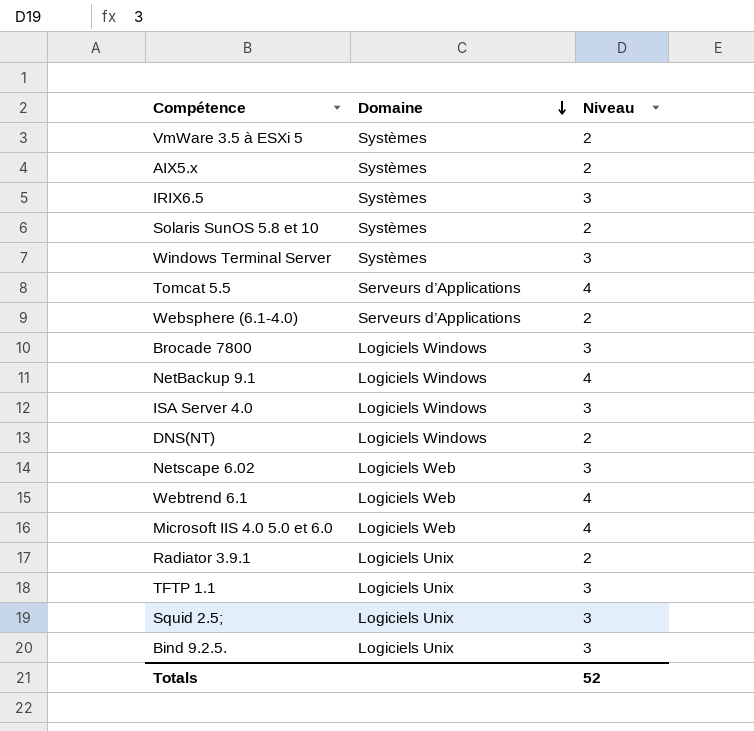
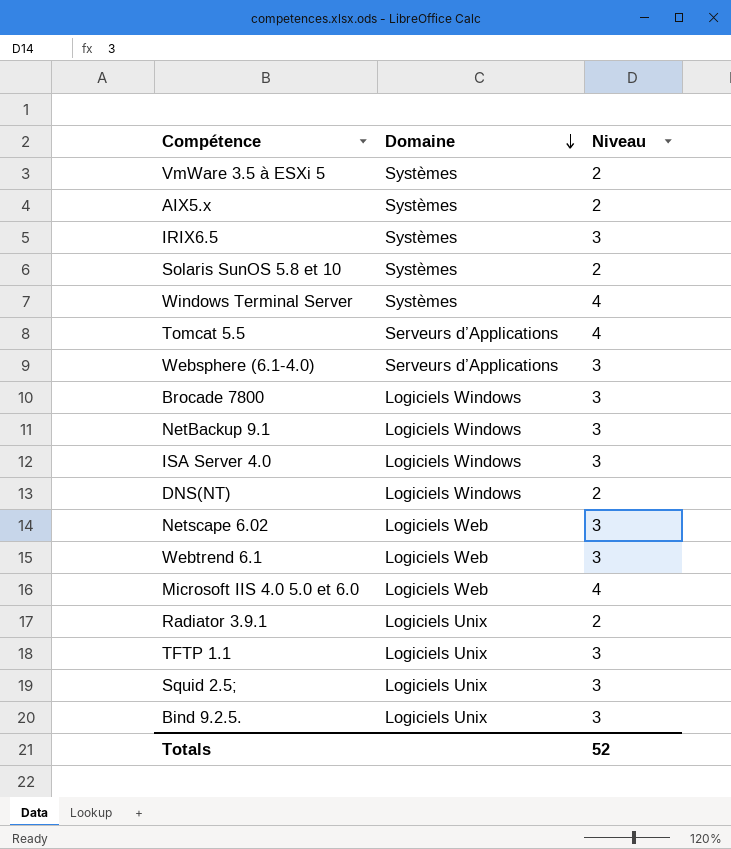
Windows Terminal Server | Niveau: 3 -> 4
Websphere (6.1-4.0) | Niveau: 2 -> 3
NetBackup 9.1 | Niveau: 4 -> 3
Webtrend 6.1 | Niveau: 4 -> 3

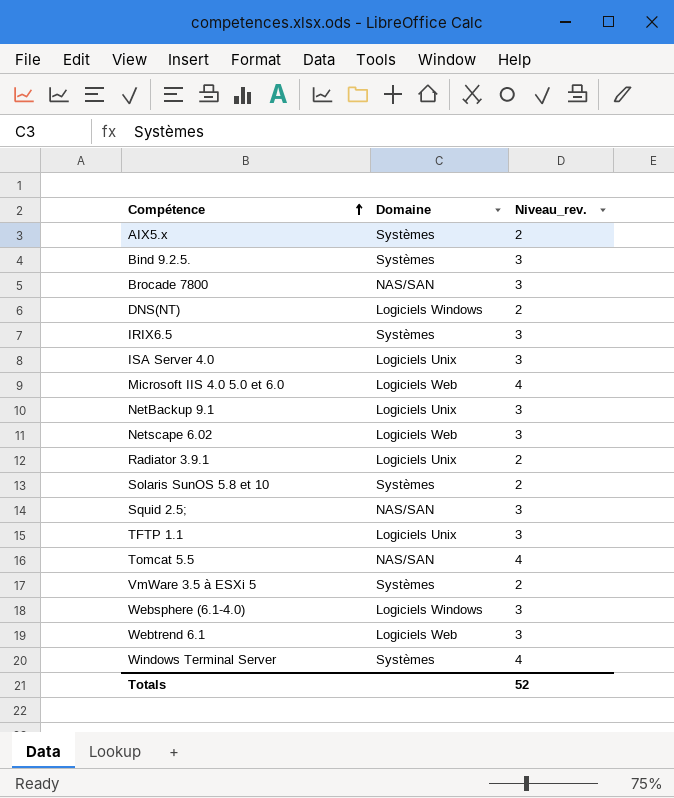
row order: Domaine descending -> Compétence ascending
column name: Niveau -> Niveau_rev.
Bind 9.2.5. | Domaine: Logiciels Unix -> Systèmes
Brocade 7800 | Domaine: Logiciels Windows -> NAS/SAN
ISA Server 4.0 | Domaine: Logiciels Windows -> Logiciels Unix
NetBackup 9.1 | Domaine: Logiciels Windows -> Logiciels Unix
Squid 2.5; | Domaine: Logiciels Unix -> NAS/SAN
Tomcat 5.5 | Domaine: Serveurs d’Applications -> NAS/SAN
Websphere (6.1-4.0) | Domaine: Serveurs d’Applications -> Logiciels Windows

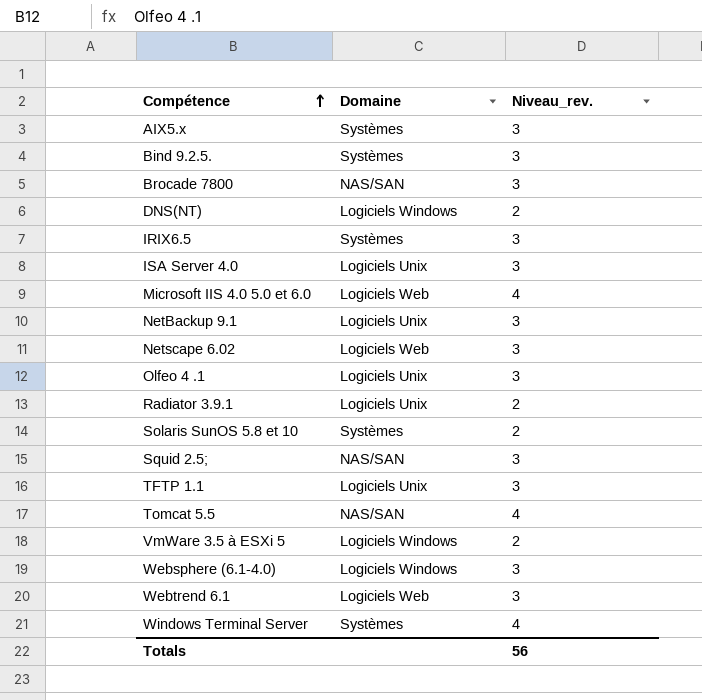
AIX5.x | Niveau_rev.: 2 -> 3
row Olfeo 4 .1: none -> Logiciels Unix | 3
VmWare 3.5 à ESXi 5 | Domaine: Systèmes -> Logiciels Windows
Totals | Niveau_rev.: 52 -> 56

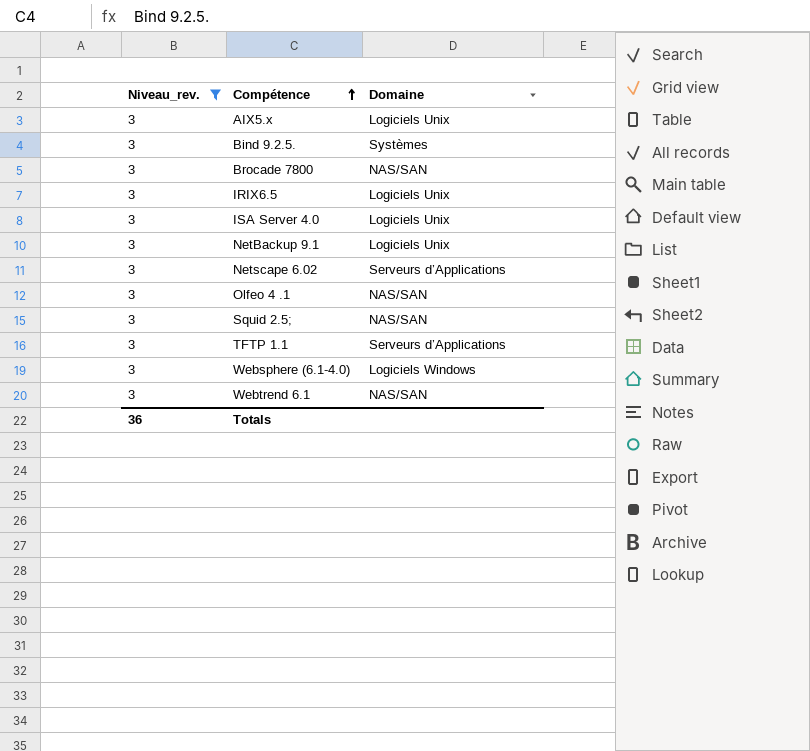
filter: none -> Niveau_rev. = 3
column Niveau_rev. | position: 3 -> 1
AIX5.x | Domaine: Systèmes -> Logiciels Unix
IRIX6.5 | Domaine: Systèmes -> Logiciels Unix
Netscape 6.02 | Domaine: Logiciels Web -> Serveurs d’Applications
Olfeo 4 .1 | Domaine: Logiciels Unix -> NAS/SAN
TFTP 1.1 | Domaine: Logiciels Unix -> Serveurs d’Applications
Webtrend 6.1 | Domaine: Logiciels Web -> NAS/SAN
Totals | Niveau_rev.: 56 -> 36

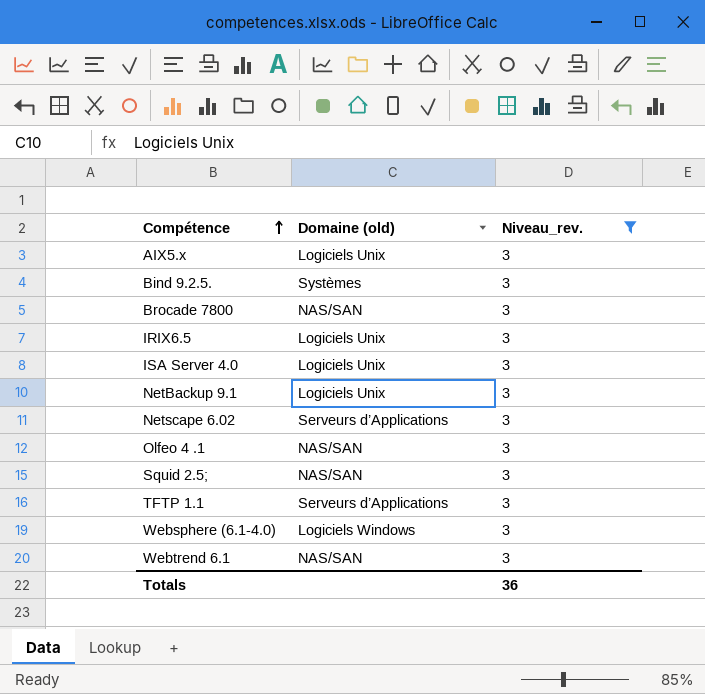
column name: Domaine -> Domaine (old)
column Niveau_rev. | position: 1 -> 3

